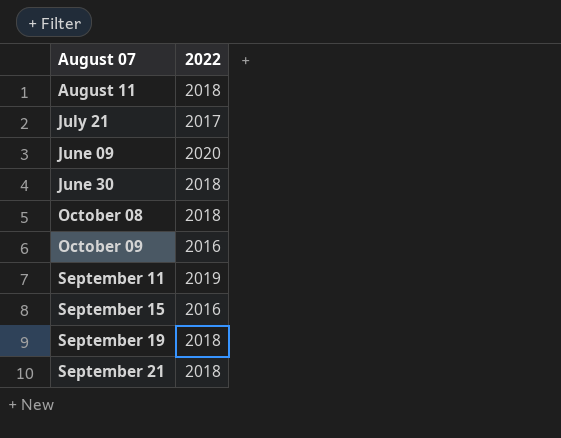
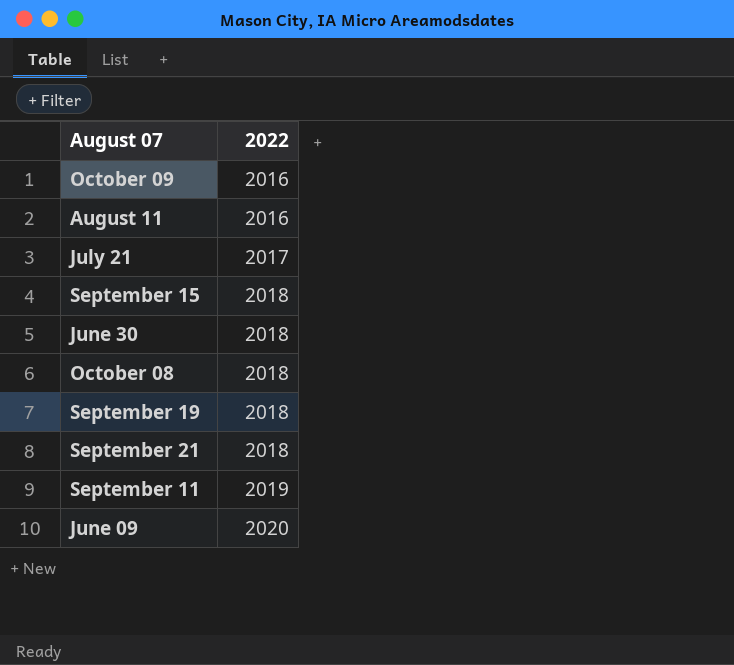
row order: none -> 2022 ascending
August 11 | 2022: 2018 -> 2016
September 15 | 2022: 2016 -> 2018

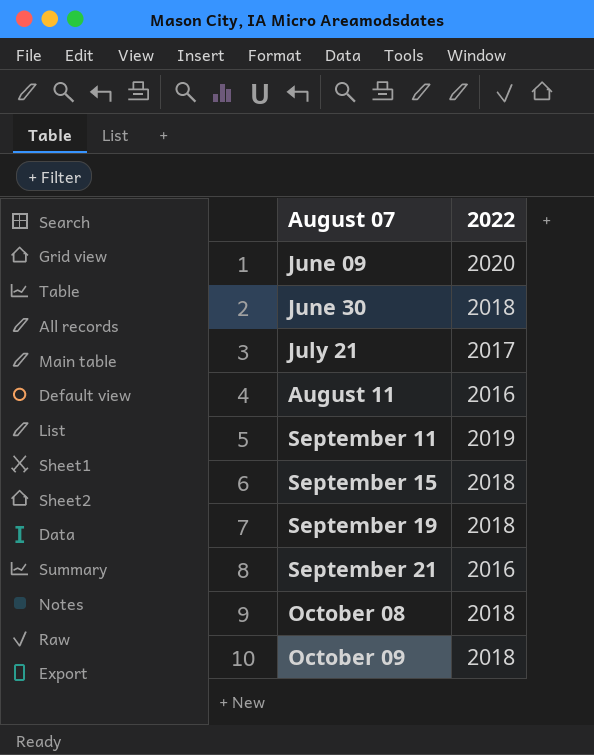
row order: 2022 ascending -> August 07 ascending
September 21 | 2022: 2018 -> 2016
October 09 | 2022: 2016 -> 2018

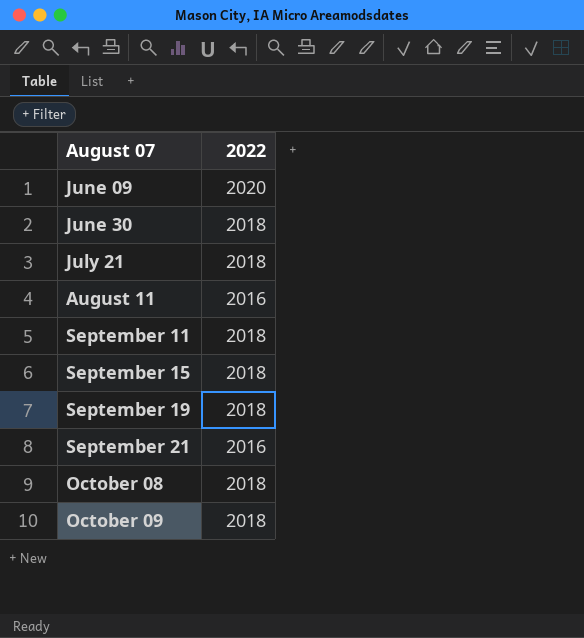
July 21 | 2022: 2017 -> 2018
September 11 | 2022: 2019 -> 2018

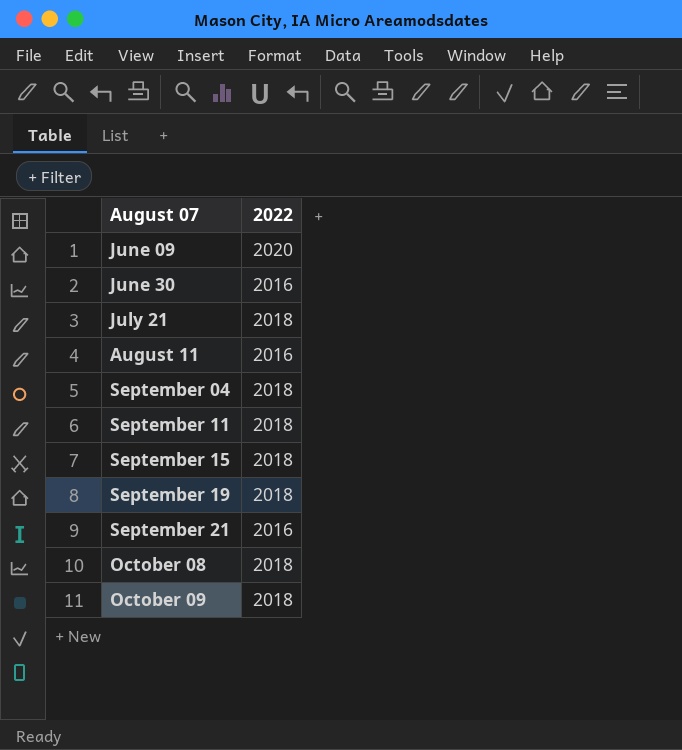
June 30 | 2022: 2018 -> 2016
row September 04: none -> 2018

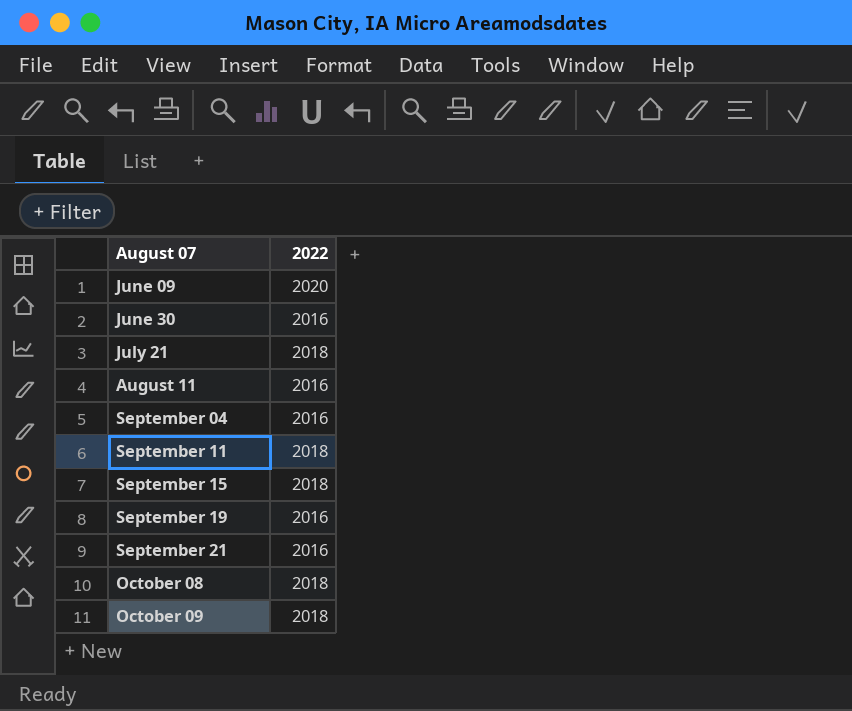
September 04 | 2022: 2018 -> 2016
September 19 | 2022: 2018 -> 2016

